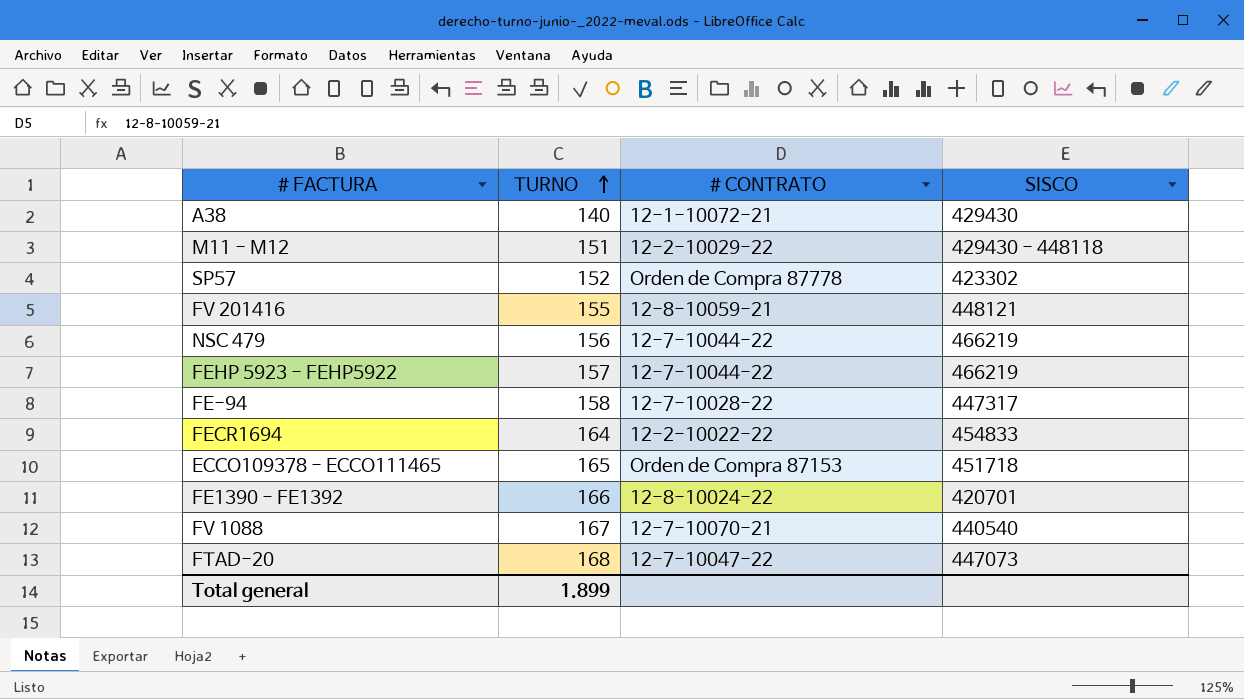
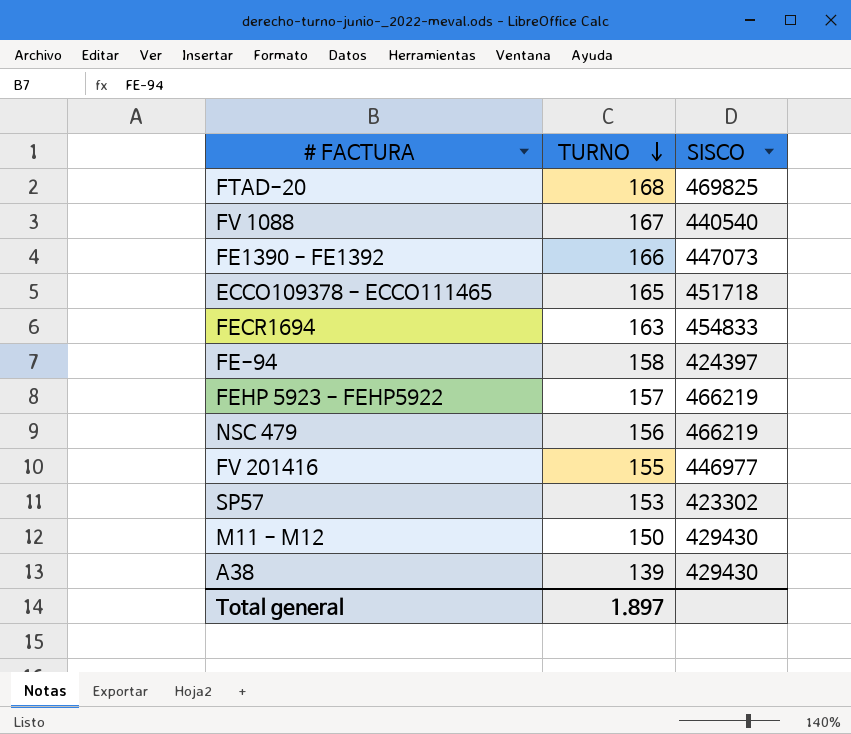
row order: TURNO ascending -> TURNO descending
column # CONTRATO | position: 3 -> none
FTAD-20 | SISCO: 447073 -> 469825
FE1390 - FE1392 | SISCO: 420701 -> 447073
FECR1694 | TURNO: 164 -> 163
FE-94 | SISCO: 447317 -> 424397
FV 201416 | SISCO: 448121 -> 446977
SP57 | TURNO: 152 -> 153
M11 - M12 | TURNO: 151 -> 150
M11 - M12 | SISCO: 429430 - 448118 -> 429430
A38 | TURNO: 140 -> 139
Total general | TURNO: 1.899 -> 1.897

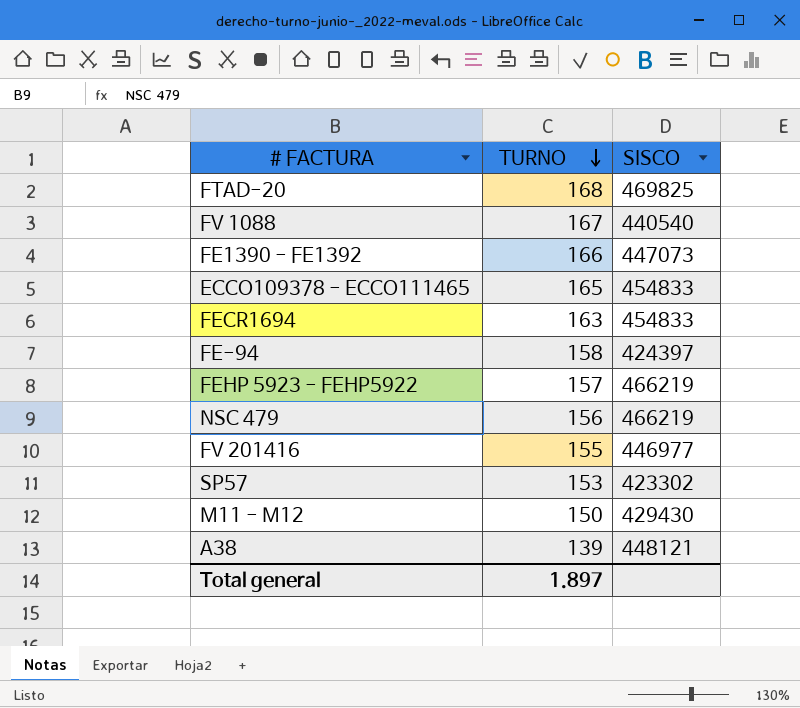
ECCO109378 - ECCO111465 | SISCO: 451718 -> 454833
A38 | SISCO: 429430 -> 448121

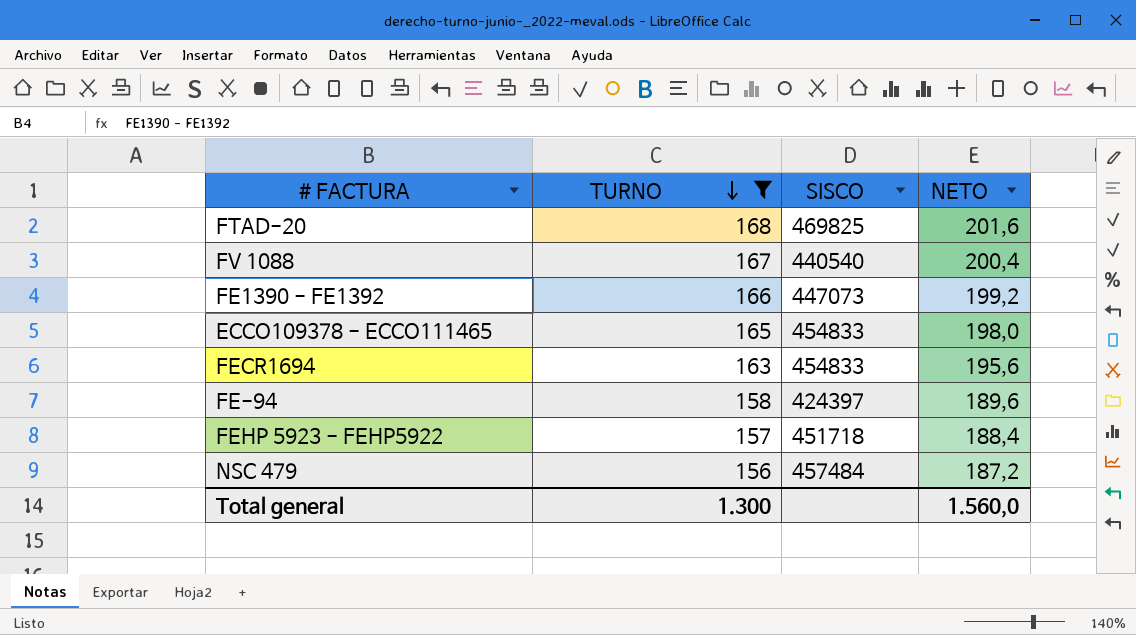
filter: none -> TURNO >= 156
column NETO | formula: none -> [TURNO] * 1,2
FEHP 5923 - FEHP5922 | SISCO: 466219 -> 451718
NSC 479 | SISCO: 466219 -> 457484
Total general | TURNO: 1.897 -> 1.300

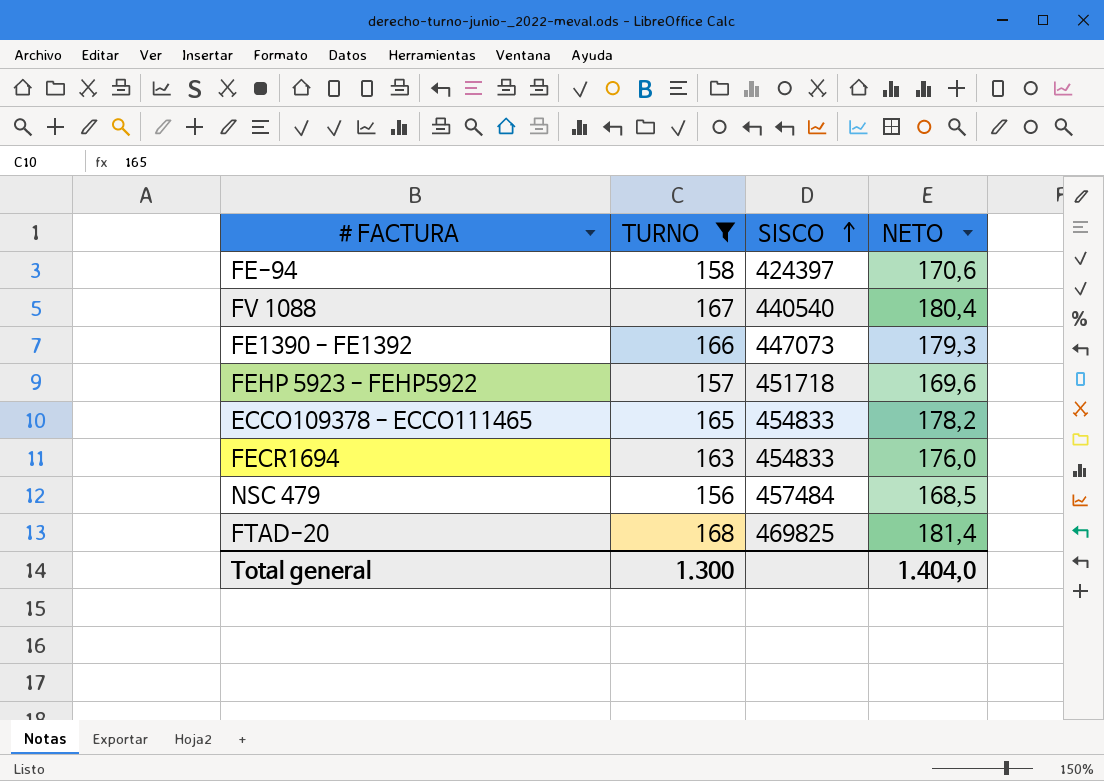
row order: TURNO descending -> SISCO ascending
column NETO | formula: [TURNO] * 1,2 -> [TURNO] * 1,08
Total general | NETO: 1.560,0 -> 1.404,0

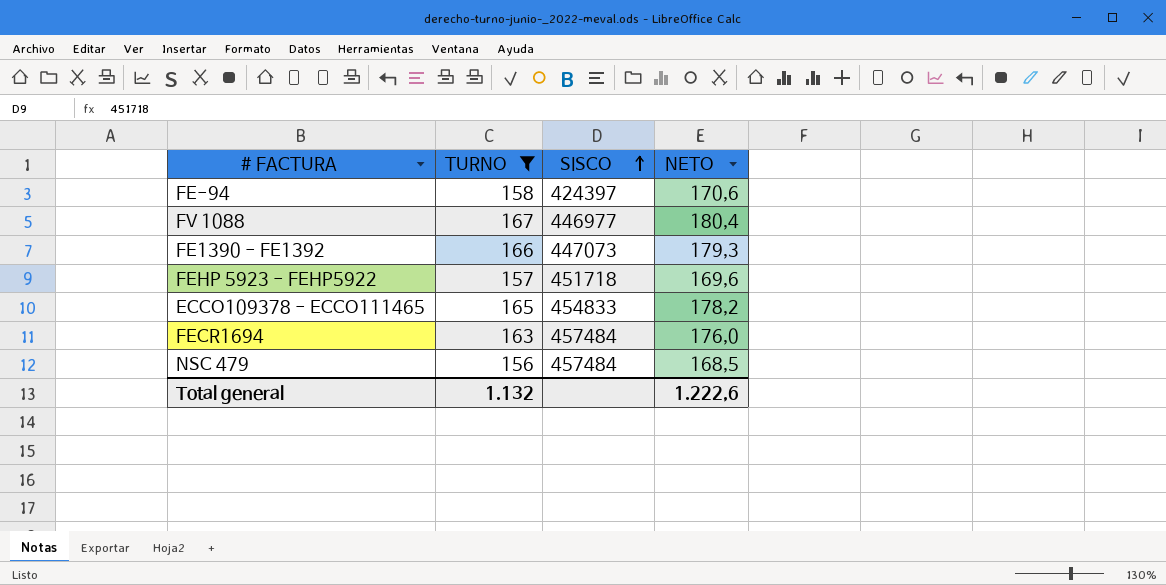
row FTAD-20: 168 | 469825 | 181,4 -> none
FV 1088 | SISCO: 440540 -> 446977
FECR1694 | SISCO: 454833 -> 457484
Total general | TURNO: 1.300 -> 1.132
Total general | NETO: 1.404,0 -> 1.222,6

